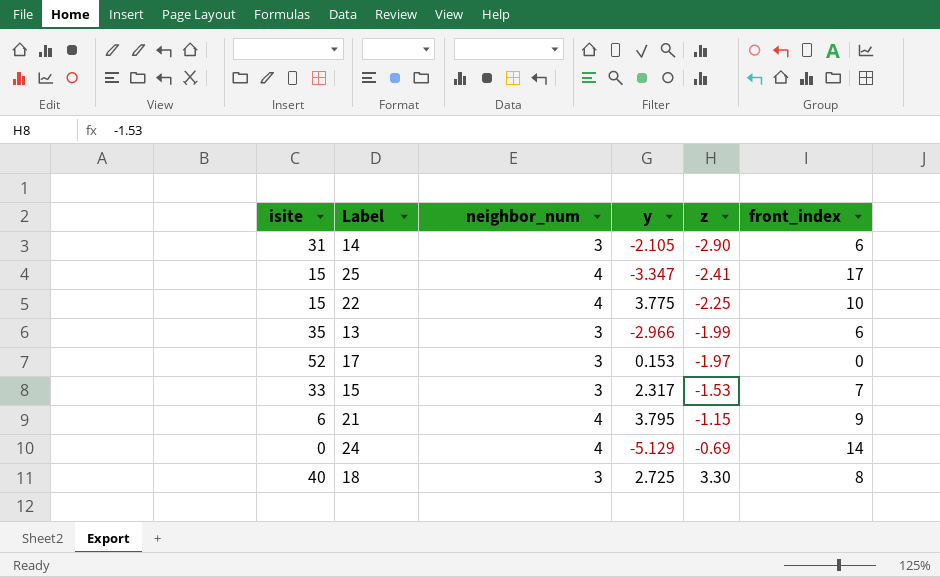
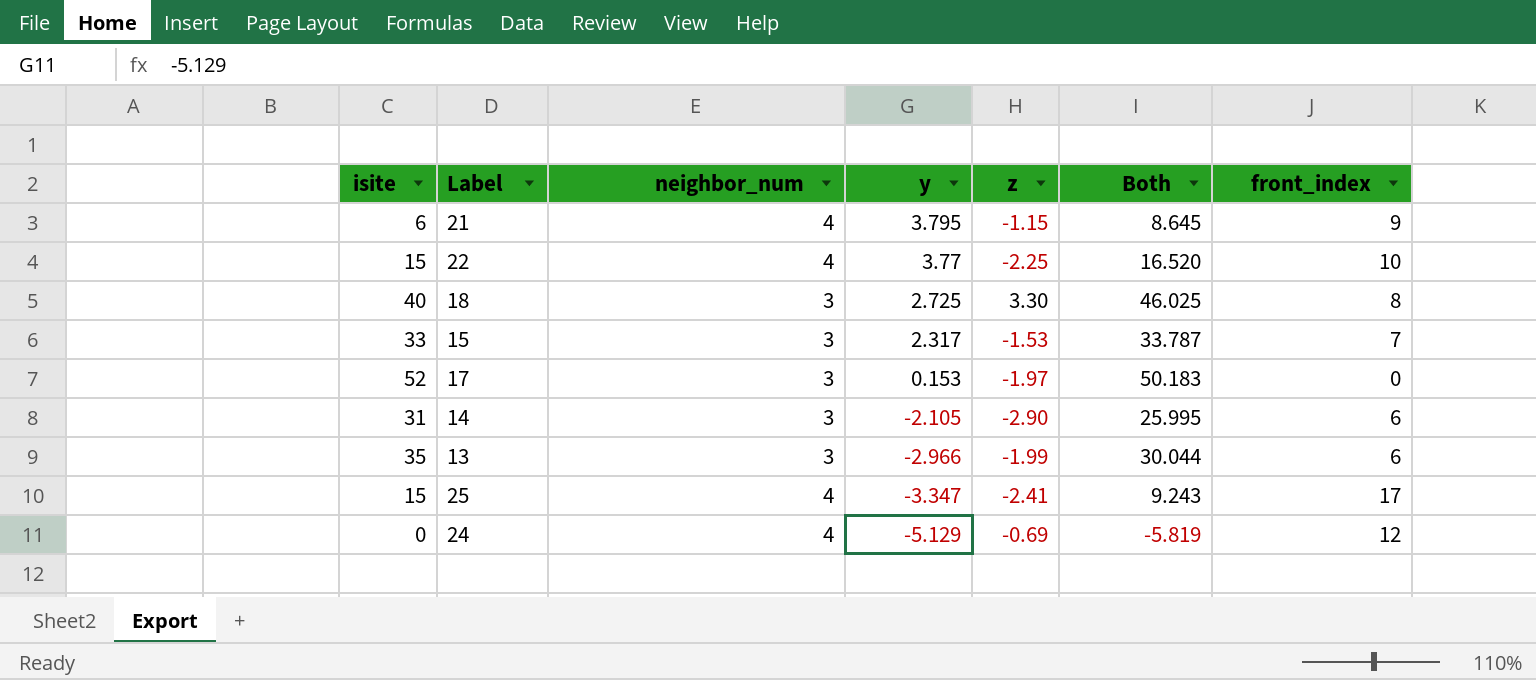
row order: z ascending -> y descending
column Both | formula: none -> [isite] + [y] + [z]
22 | y: 3.775 -> 3.77
24 | front_index: 14 -> 12

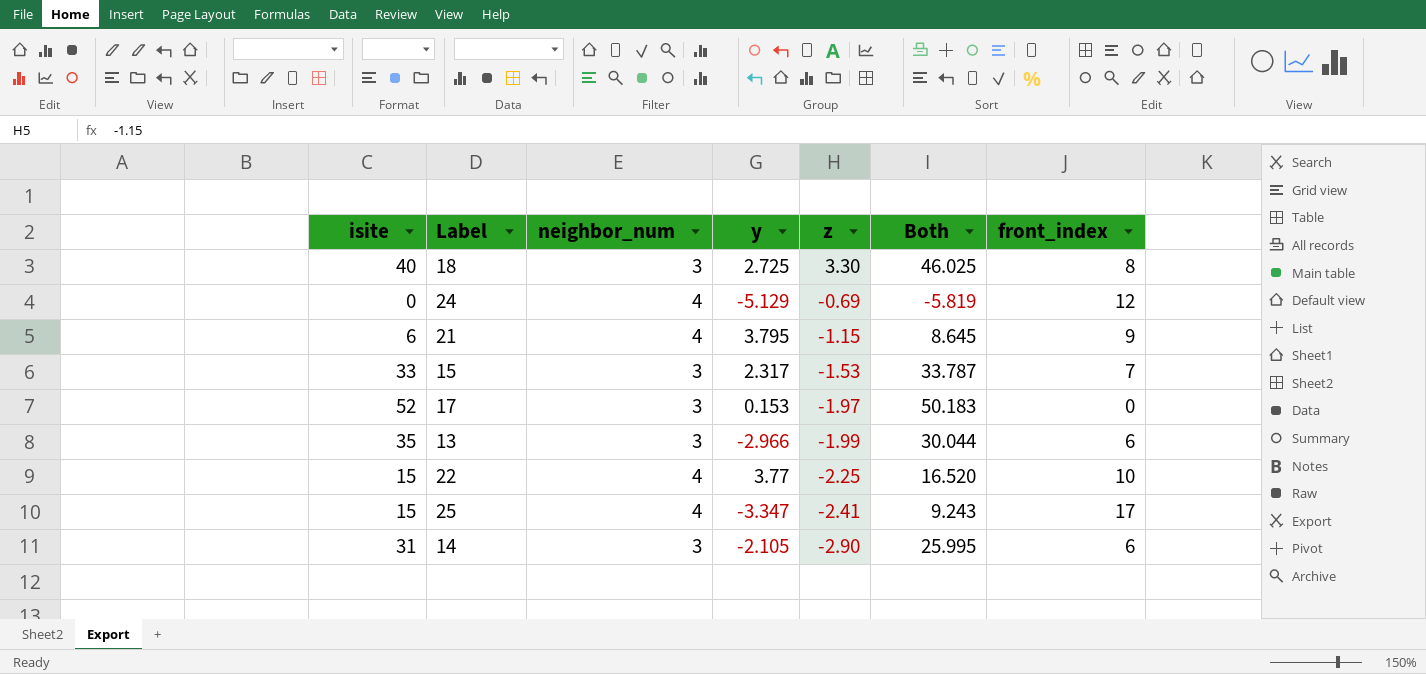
row order: y descending -> z descending

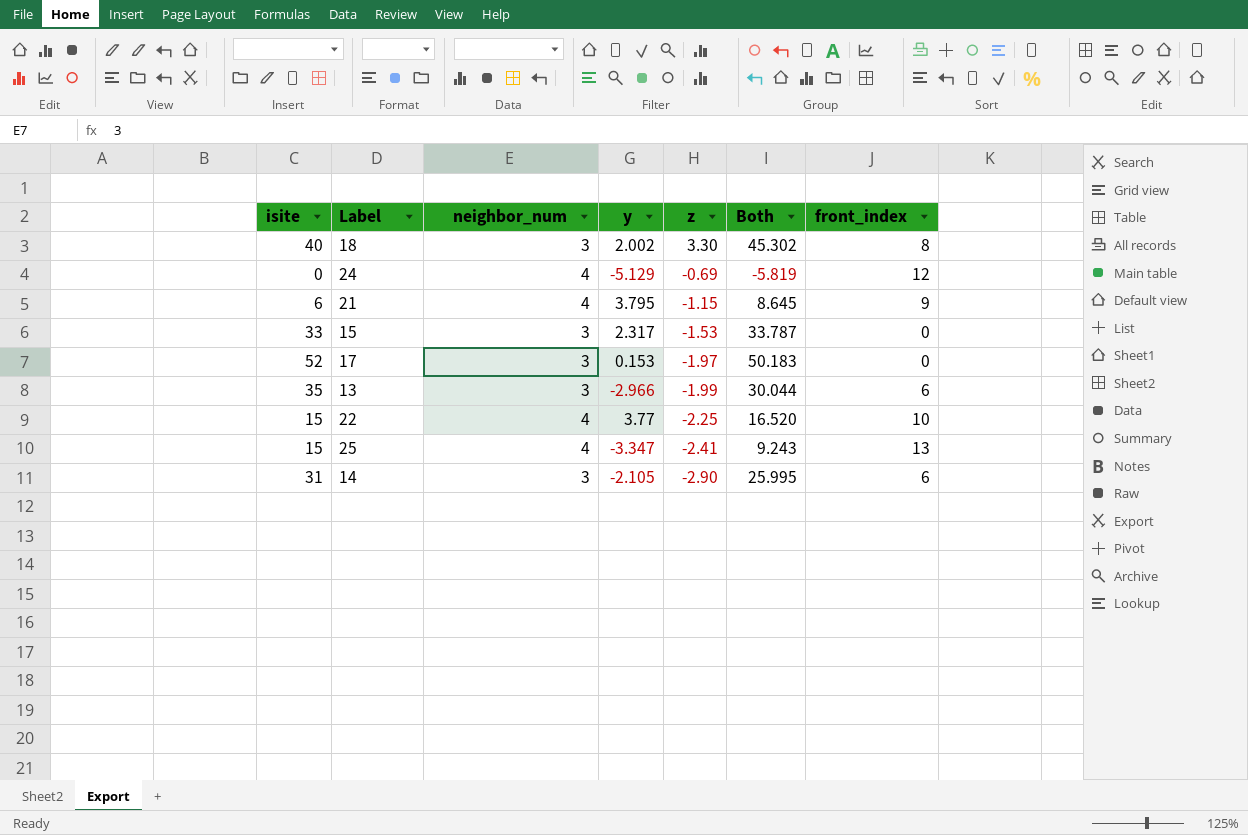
18 | y: 2.725 -> 2.002
18 | Both: 46.025 -> 45.302
15 | front_index: 7 -> 0
25 | front_index: 17 -> 13

